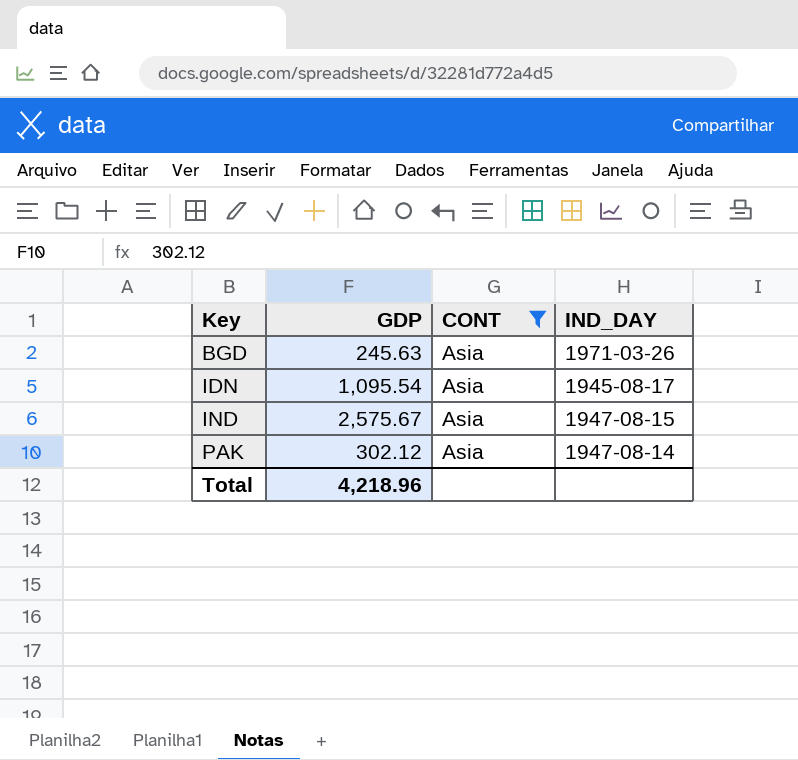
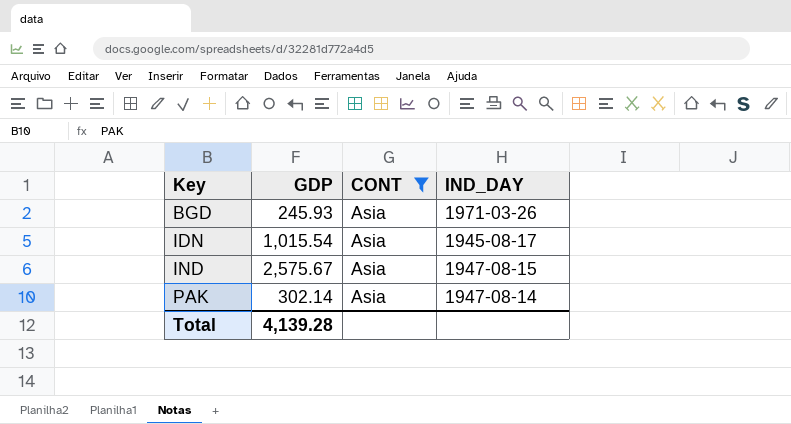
BGD | GDP: 245.63 -> 245.93
IDN | GDP: 1,095.54 -> 1,015.54
PAK | GDP: 302.12 -> 302.14
Total | GDP: 4,218.96 -> 4,139.28

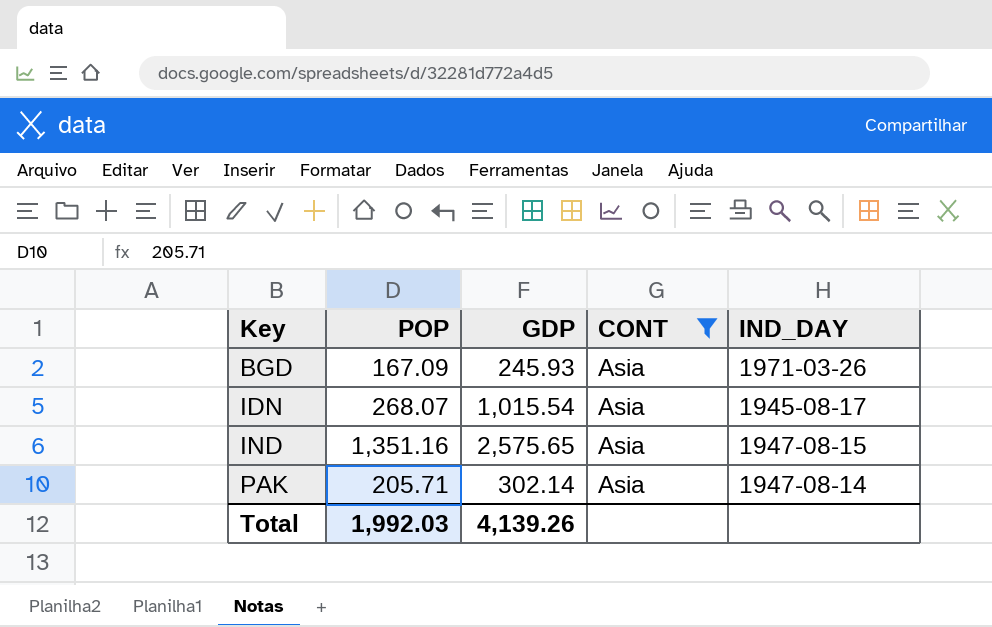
column POP | position: none -> 2
IND | GDP: 2,575.67 -> 2,575.65
Total | GDP: 4,139.28 -> 4,139.26

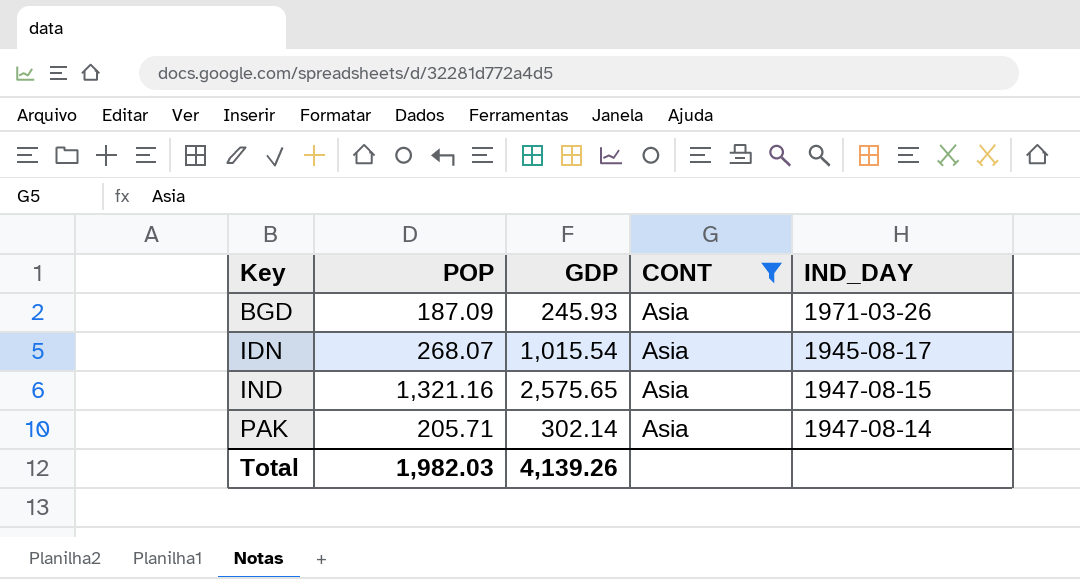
BGD | POP: 167.09 -> 187.09
IND | POP: 1,351.16 -> 1,321.16
Total | POP: 1,992.03 -> 1,982.03

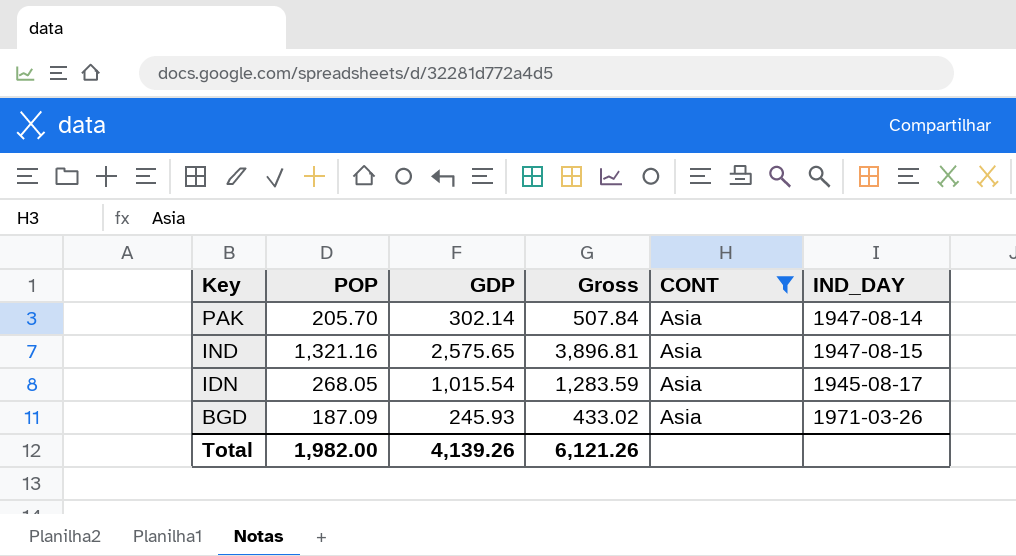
row order: Key ascending -> Key descending
column Gross | formula: none -> [POP] + [GDP]
PAK | POP: 205.71 -> 205.70
IDN | POP: 268.07 -> 268.05
Total | POP: 1,982.03 -> 1,982.00

